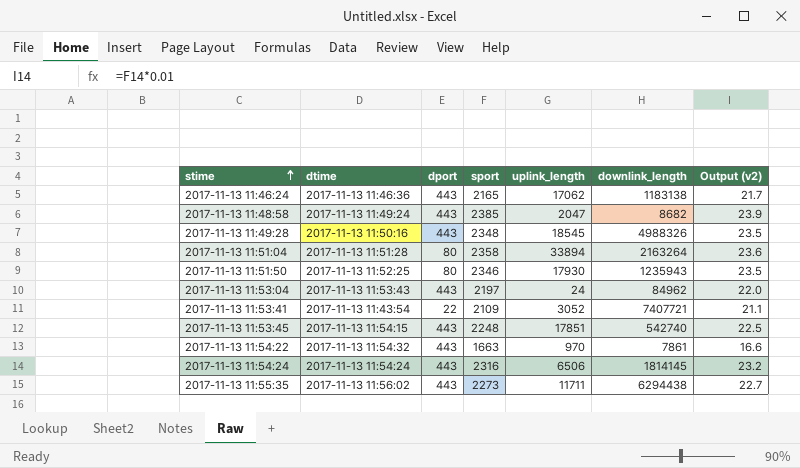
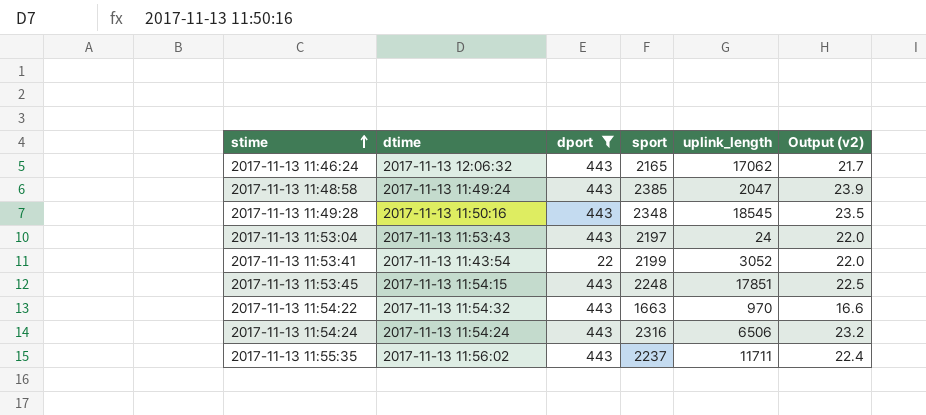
filter: none -> dport != 80
column downlink_length | position: 6 -> none
2017-11-13 11:46:24 | dtime: 2017-11-13 11:46:36 -> 2017-11-13 12:06:32
2017-11-13 11:53:41 | sport: 2109 -> 2199
2017-11-13 11:53:41 | Output (v2): 21.1 -> 22.0
2017-11-13 11:55:35 | sport: 2273 -> 2237
2017-11-13 11:55:35 | Output (v2): 22.7 -> 22.4

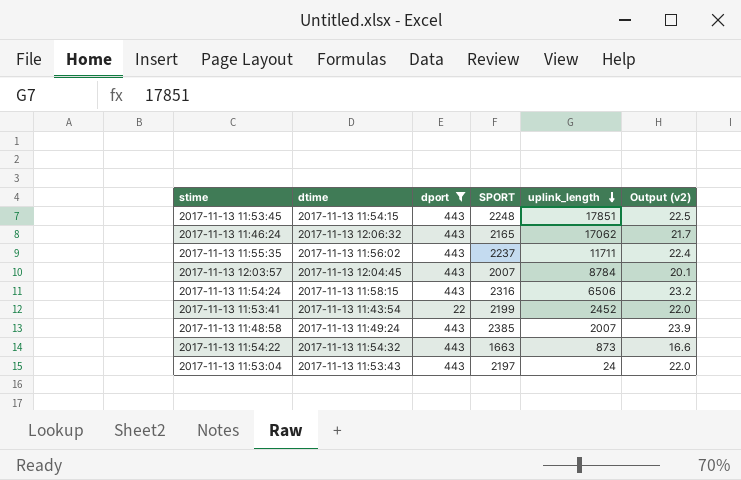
row order: stime ascending -> uplink_length descending
column name: sport -> SPORT
row 2017-11-13 11:49:28: 2017-11-13 11:50:16 | 443 | 2348 | 18545 | 23.5 -> none
row 2017-11-13 12:03:57: none -> 2017-11-13 12:04:45 | 443 | 2007 | 8784 | 20.1
2017-11-13 11:54:24 | dtime: 2017-11-13 11:54:24 -> 2017-11-13 11:58:15
2017-11-13 11:53:41 | uplink_length: 3052 -> 2452
2017-11-13 11:48:58 | uplink_length: 2047 -> 2007
2017-11-13 11:54:22 | uplink_length: 970 -> 873

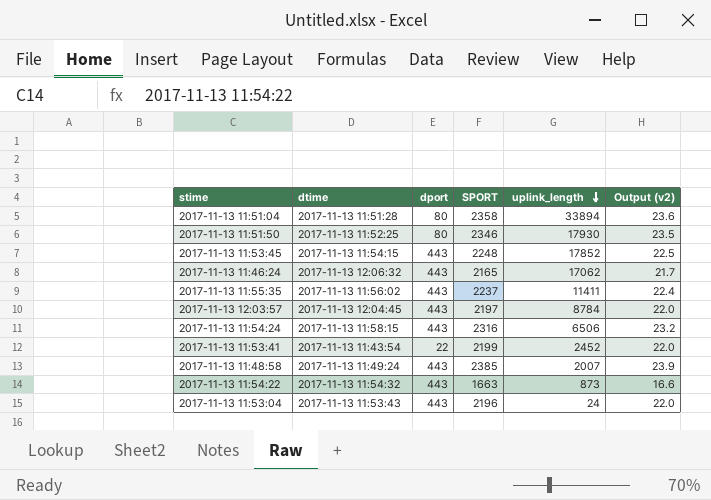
filter: dport != 80 -> none
2017-11-13 11:53:45 | uplink_length: 17851 -> 17852
2017-11-13 11:55:35 | uplink_length: 11711 -> 11411
2017-11-13 12:03:57 | SPORT: 2007 -> 2197
2017-11-13 12:03:57 | Output (v2): 20.1 -> 22.0
2017-11-13 11:53:04 | SPORT: 2197 -> 2196

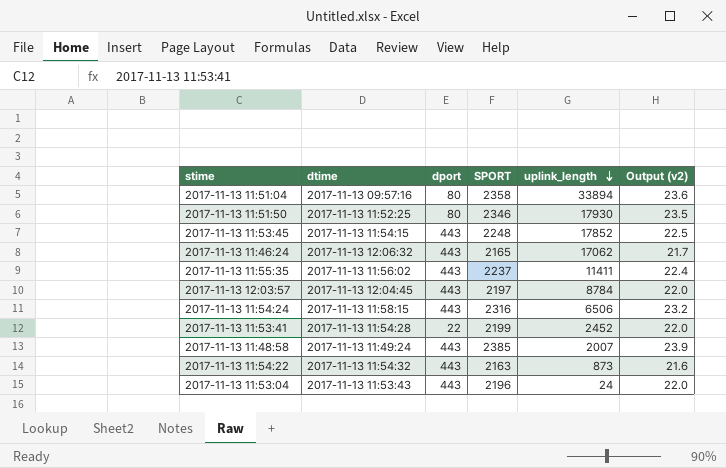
2017-11-13 11:51:04 | dtime: 2017-11-13 11:51:28 -> 2017-11-13 09:57:16
2017-11-13 11:53:41 | dtime: 2017-11-13 11:43:54 -> 2017-11-13 11:54:28
2017-11-13 11:54:22 | SPORT: 1663 -> 2163
2017-11-13 11:54:22 | Output (v2): 16.6 -> 21.6

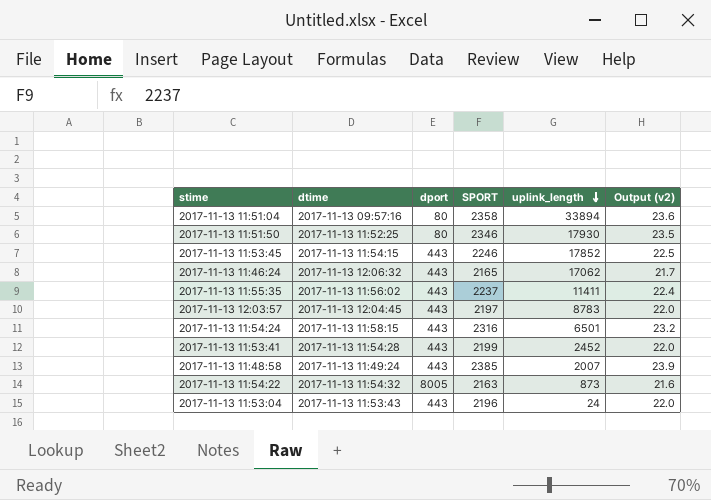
2017-11-13 11:53:45 | SPORT: 2248 -> 2246
2017-11-13 12:03:57 | uplink_length: 8784 -> 8783
2017-11-13 11:54:24 | uplink_length: 6506 -> 6501
2017-11-13 11:53:41 | dport: 22 -> 443
2017-11-13 11:54:22 | dport: 443 -> 8005

